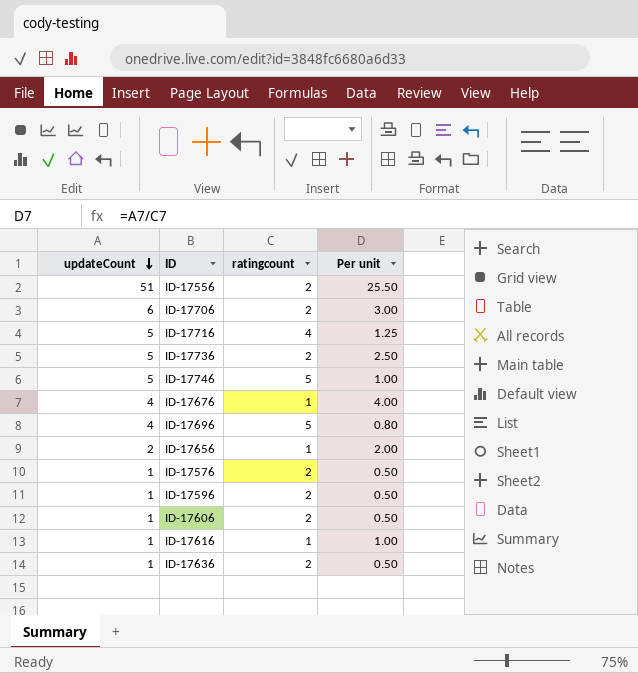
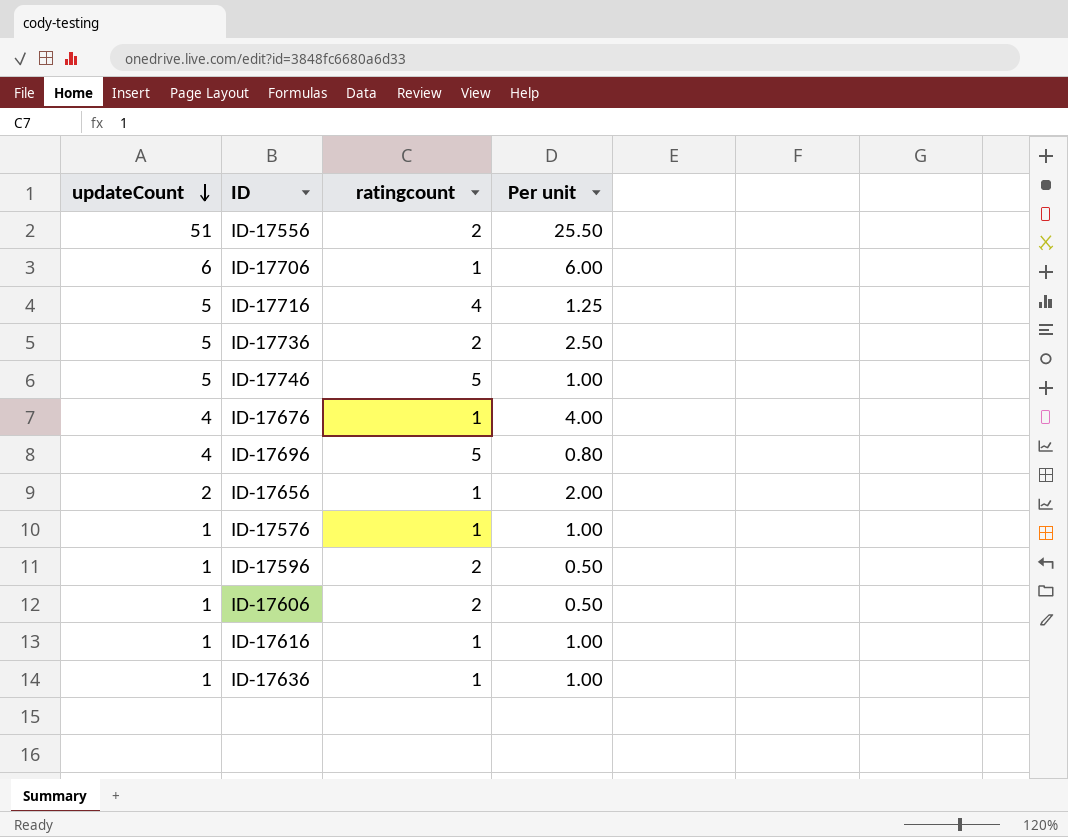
ID-17706 | ratingcount: 2 -> 1
ID-17706 | Per unit: 3.00 -> 6.00
ID-17576 | ratingcount: 2 -> 1
ID-17576 | Per unit: 0.50 -> 1.00
ID-17636 | ratingcount: 2 -> 1
ID-17636 | Per unit: 0.50 -> 1.00

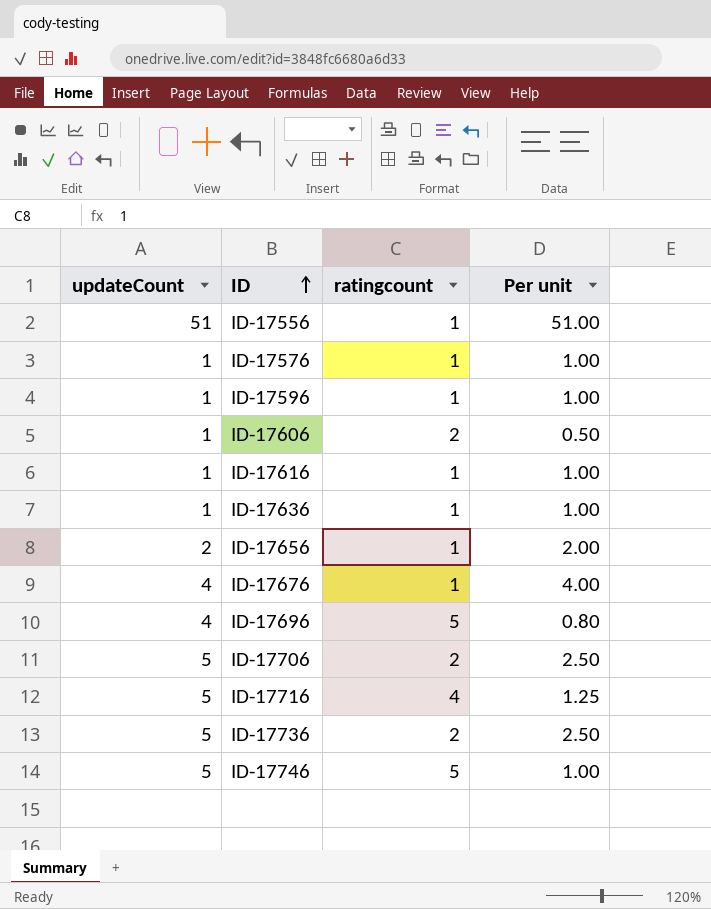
row order: updateCount descending -> ID ascending
ID-17556 | ratingcount: 2 -> 1
ID-17556 | Per unit: 25.50 -> 51.00
ID-17596 | ratingcount: 2 -> 1
ID-17596 | Per unit: 0.50 -> 1.00
ID-17706 | updateCount: 6 -> 5
ID-17706 | ratingcount: 1 -> 2
ID-17706 | Per unit: 6.00 -> 2.50

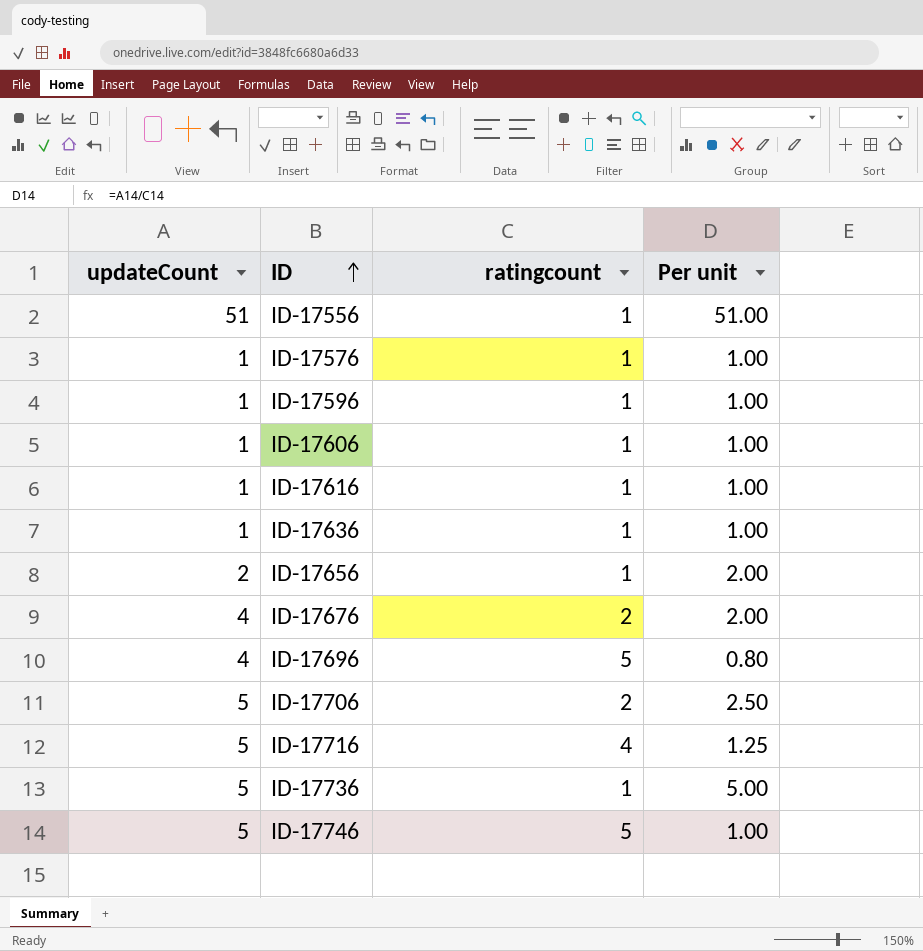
ID-17606 | ratingcount: 2 -> 1
ID-17606 | Per unit: 0.50 -> 1.00
ID-17676 | ratingcount: 1 -> 2
ID-17676 | Per unit: 4.00 -> 2.00
ID-17736 | ratingcount: 2 -> 1
ID-17736 | Per unit: 2.50 -> 5.00

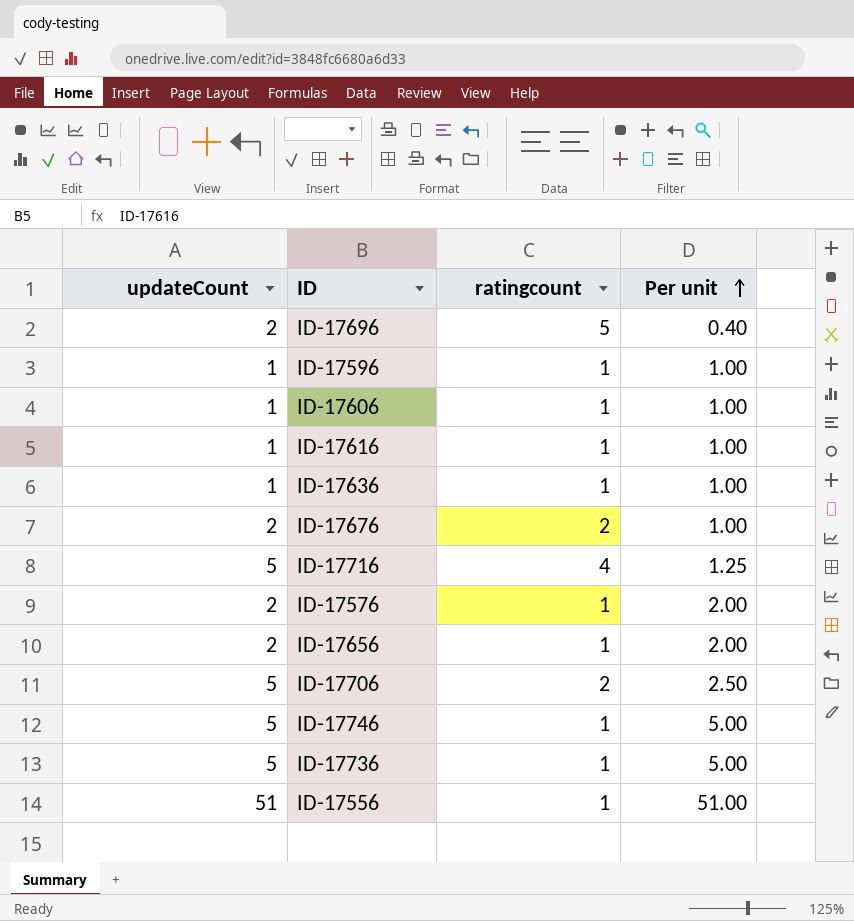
row order: ID ascending -> Per unit ascending
ID-17696 | updateCount: 4 -> 2
ID-17696 | Per unit: 0.80 -> 0.40
ID-17676 | updateCount: 4 -> 2
ID-17676 | Per unit: 2.00 -> 1.00
ID-17576 | updateCount: 1 -> 2
ID-17576 | Per unit: 1.00 -> 2.00
ID-17746 | ratingcount: 5 -> 1
ID-17746 | Per unit: 1.00 -> 5.00

